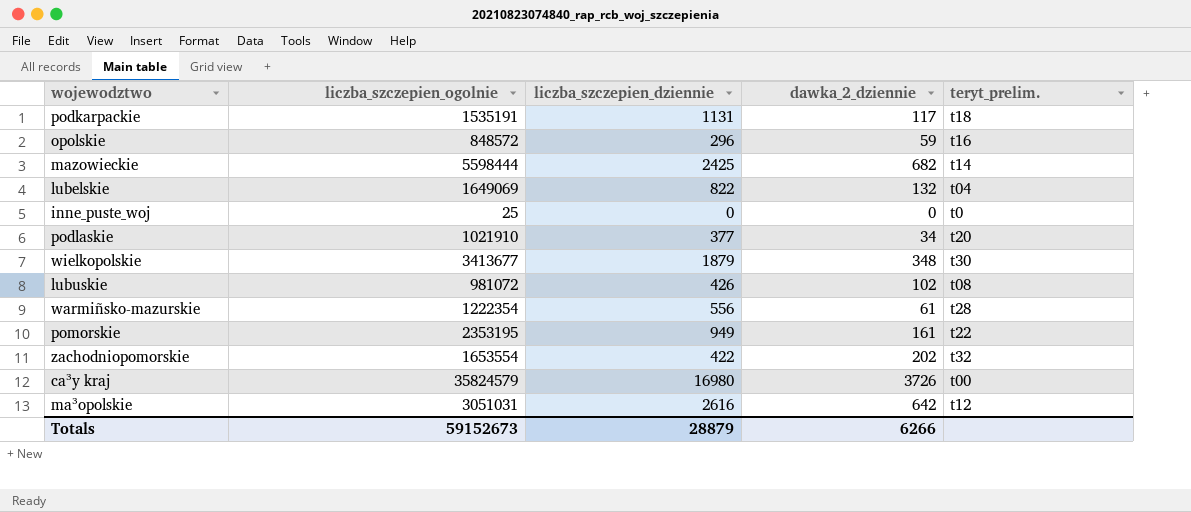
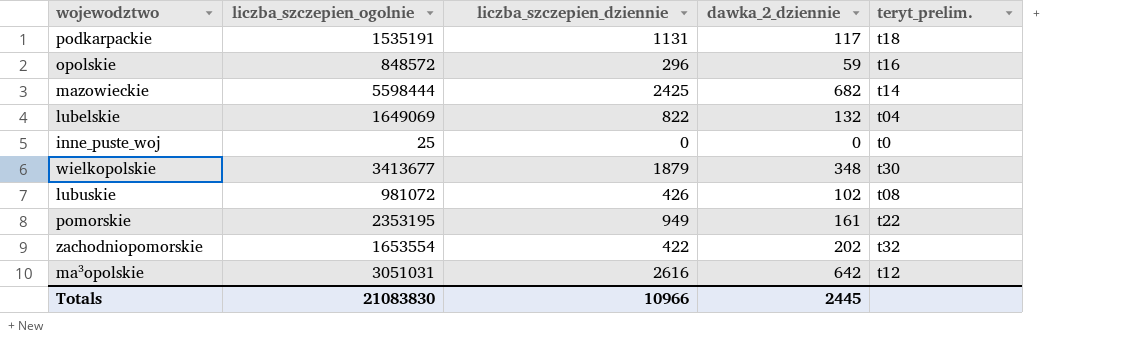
row podlaskie: 1021910 | 377 | 34 | t20 -> none
row warmiñsko-mazurskie: 1222354 | 556 | 61 | t28 -> none
row ca³y kraj: 35824579 | 16980 | 3726 | t00 -> none
Totals | liczba_szczepien_ogolnie: 59152673 -> 21083830
Totals | liczba_szczepien_dziennie: 28879 -> 10966
Totals | dawka_2_dziennie: 6266 -> 2445

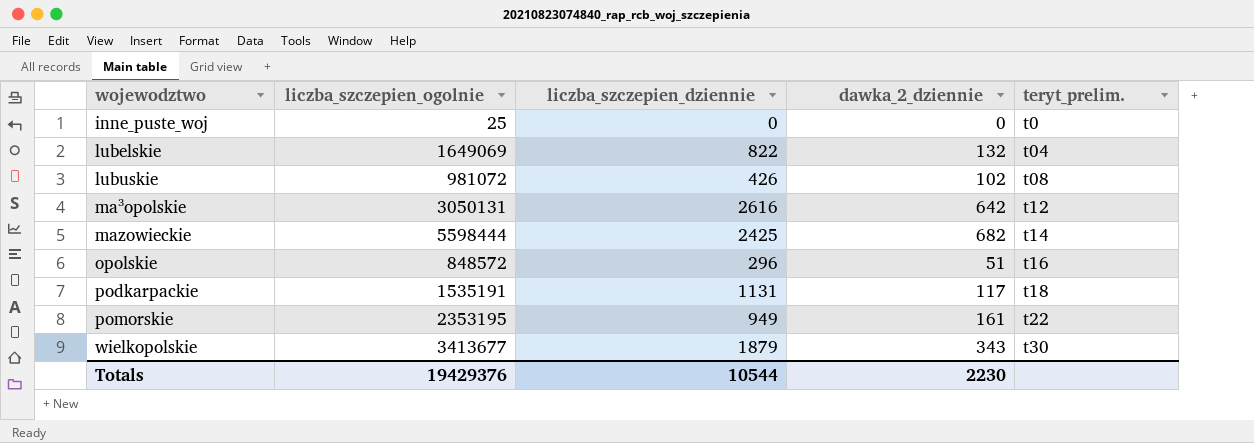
row order: none -> wojewodztwo ascending
row zachodniopomorskie: 1653554 | 422 | 202 | t32 -> none
ma³opolskie | liczba_szczepien_ogolnie: 3051031 -> 3050131
opolskie | dawka_2_dziennie: 59 -> 51
wielkopolskie | dawka_2_dziennie: 348 -> 343
Totals | liczba_szczepien_ogolnie: 21083830 -> 19429376
Totals | liczba_szczepien_dziennie: 10966 -> 10544
Totals | dawka_2_dziennie: 2445 -> 2230

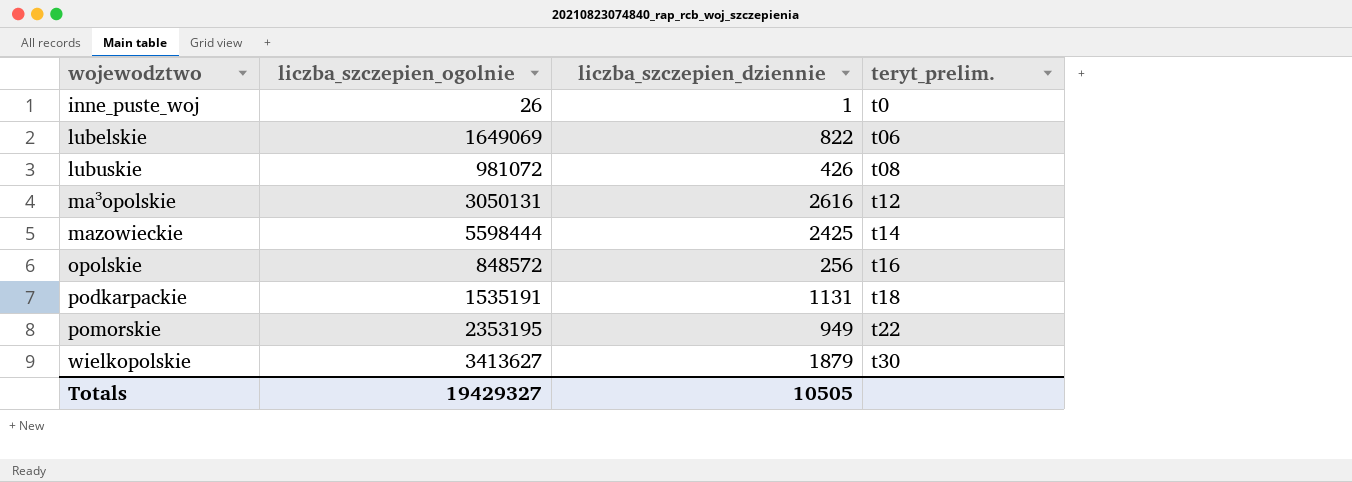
column dawka_2_dziennie | position: 4 -> none
inne_puste_woj | liczba_szczepien_ogolnie: 25 -> 26
inne_puste_woj | liczba_szczepien_dziennie: 0 -> 1
lubelskie | teryt_prelim.: t04 -> t06
opolskie | liczba_szczepien_dziennie: 296 -> 256
wielkopolskie | liczba_szczepien_ogolnie: 3413677 -> 3413627
Totals | liczba_szczepien_ogolnie: 19429376 -> 19429327
Totals | liczba_szczepien_dziennie: 10544 -> 10505

